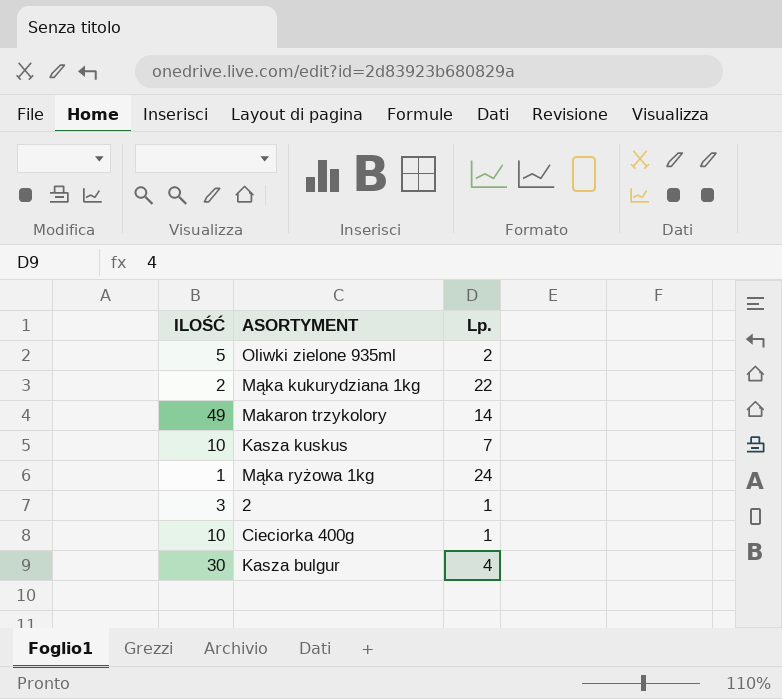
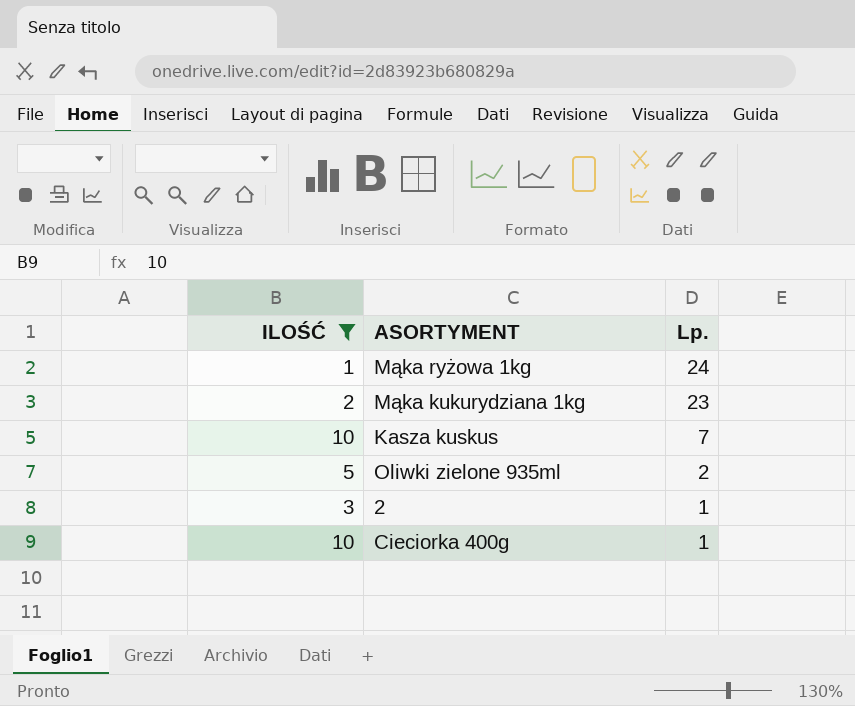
filter: none -> ILOŚĆ <= 10
row order: none -> Lp. descending
Mąka kukurydziana 1kg | Lp.: 22 -> 23

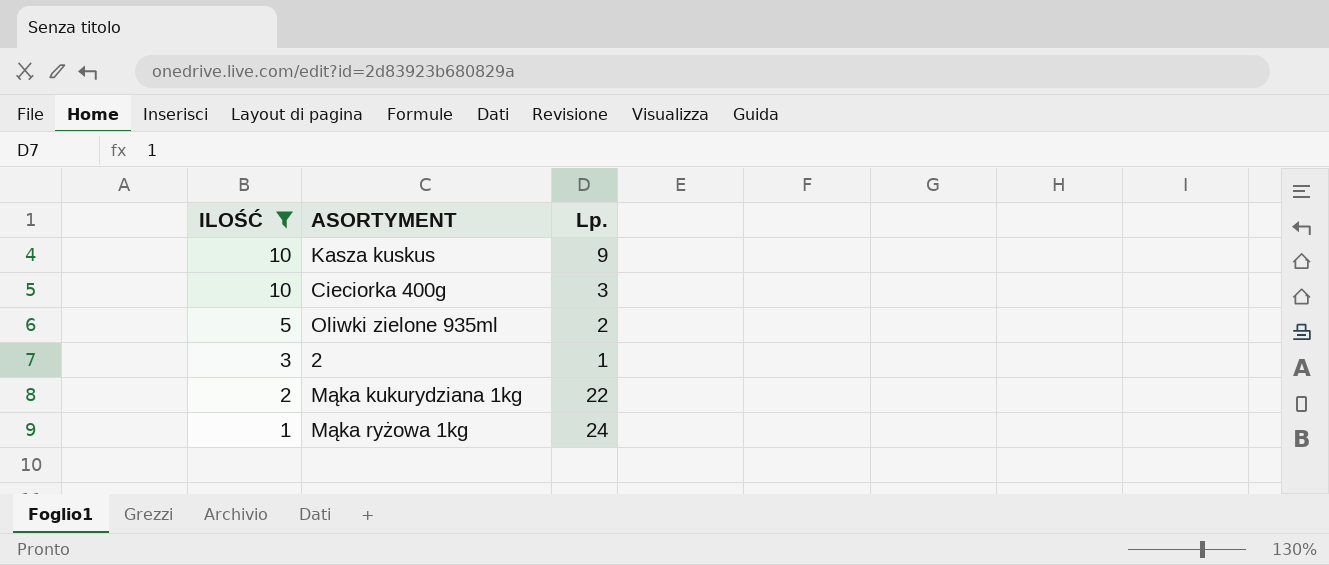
row order: Lp. descending -> ILOŚĆ descending
Kasza kuskus | Lp.: 7 -> 9
Cieciorka 400g | Lp.: 1 -> 3
Mąka kukurydziana 1kg | Lp.: 23 -> 22

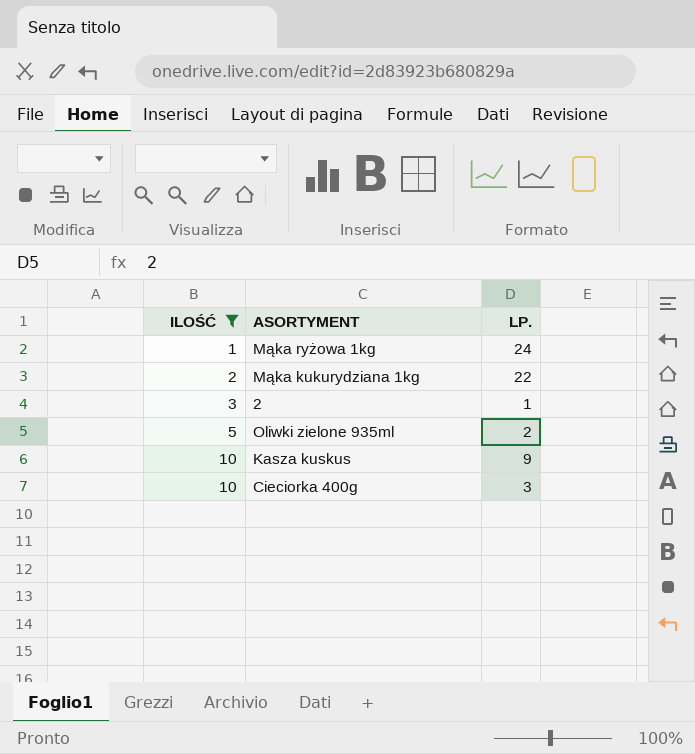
row order: ILOŚĆ descending -> ILOŚĆ ascending
column name: Lp. -> LP.

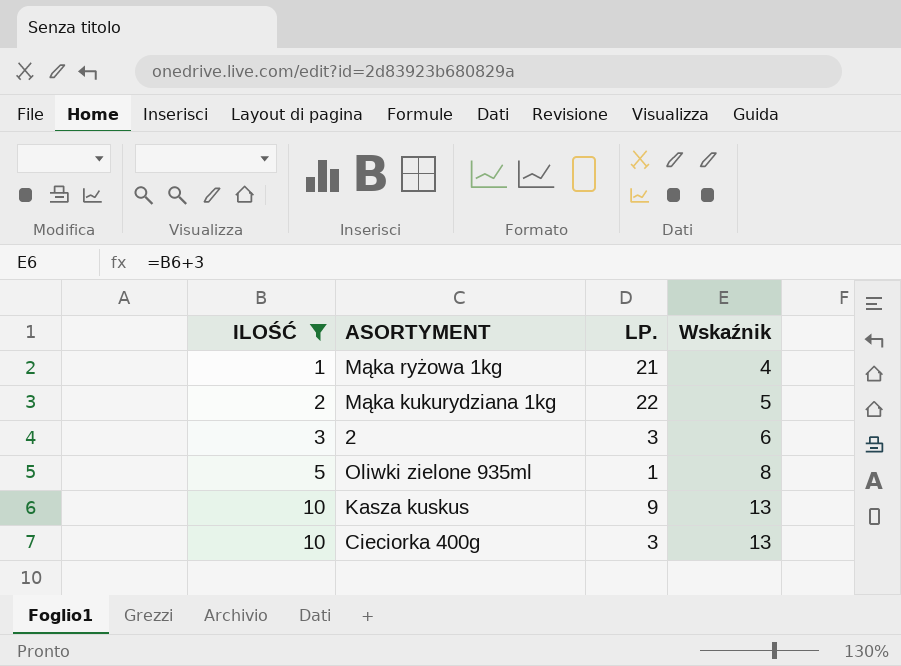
column Wskaźnik | formula: none -> [ILOŚĆ] + 3
Mąka ryżowa 1kg | LP.: 24 -> 21
2 | LP.: 1 -> 3
Oliwki zielone 935ml | LP.: 2 -> 1

